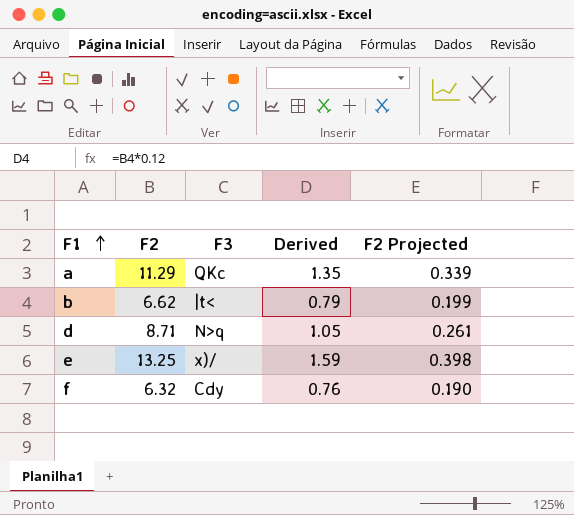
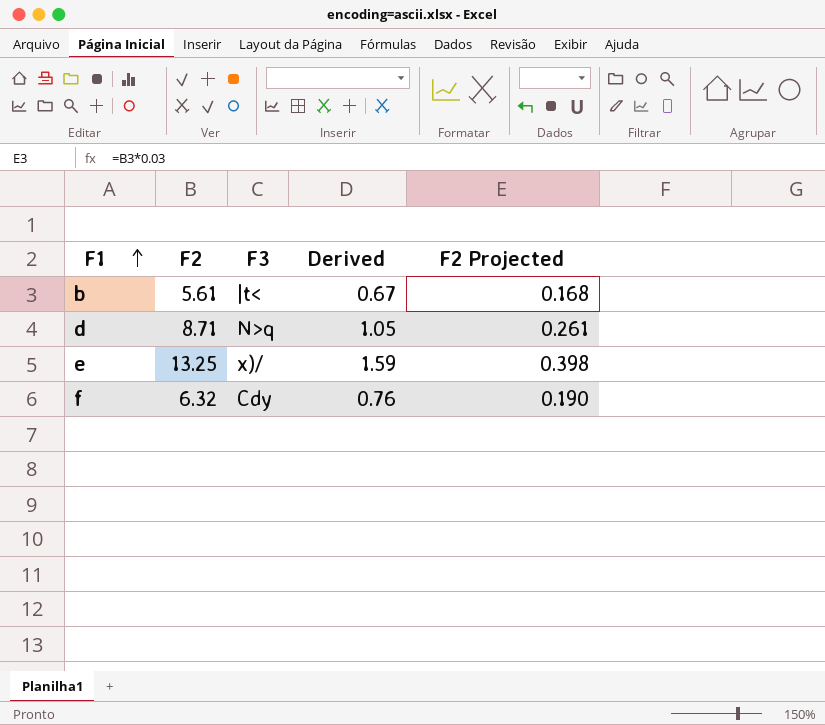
row a: 11.29 | QKc | 1.35 | 0.339 -> none
b | F2: 6.62 -> 5.61
b | Derived: 0.79 -> 0.67
b | F2 Projected: 0.199 -> 0.168

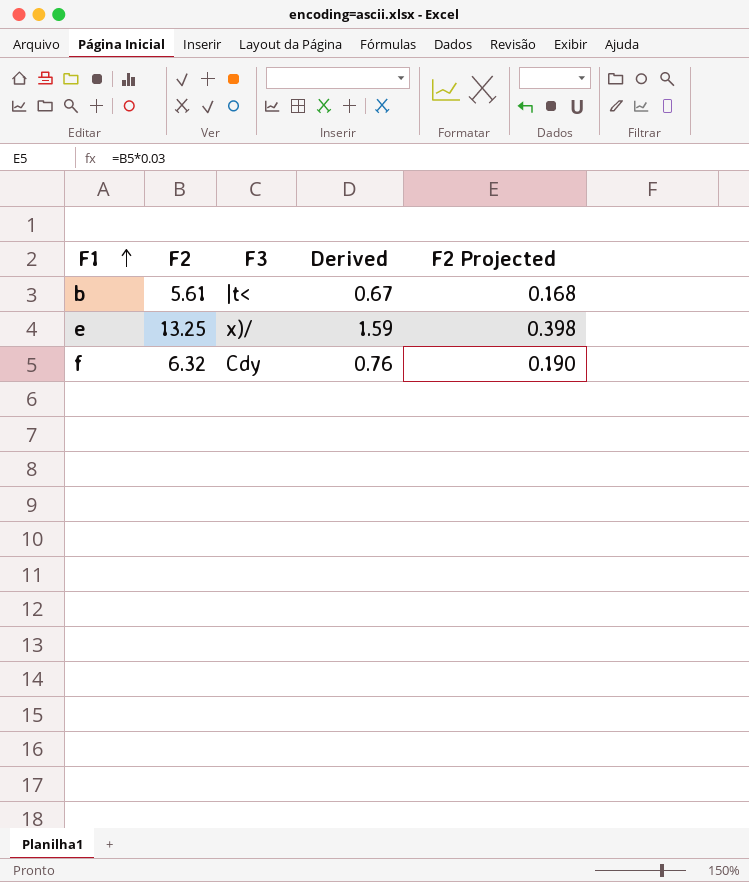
row d: 8.71 | N>q | 1.05 | 0.261 -> none

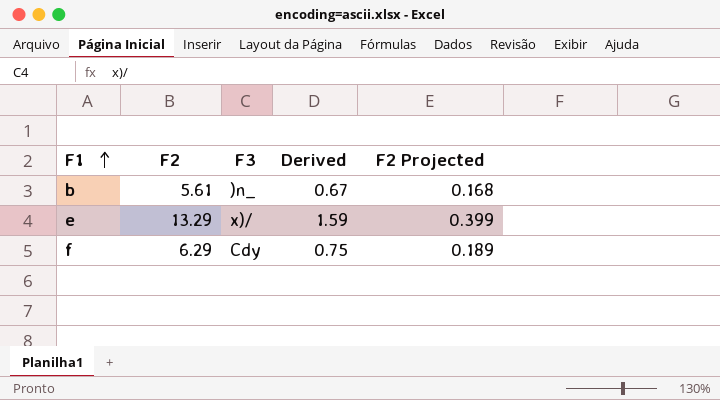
b | F3: |t< -> )n_
e | F2: 13.25 -> 13.29
e | F2 Projected: 0.398 -> 0.399
f | F2: 6.32 -> 6.29
f | Derived: 0.76 -> 0.75
f | F2 Projected: 0.190 -> 0.189

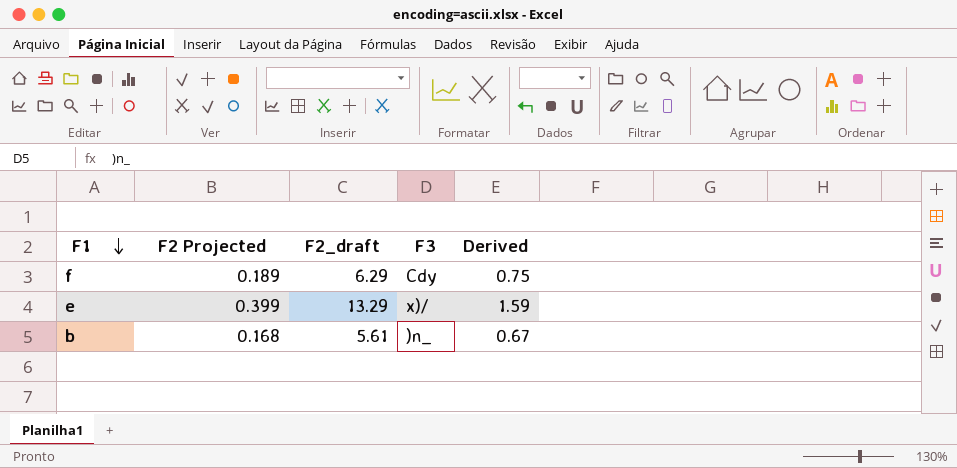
row order: F1 ascending -> F1 descending
column F2 Projected | position: 5 -> 2
column name: F2 -> F2_draft

